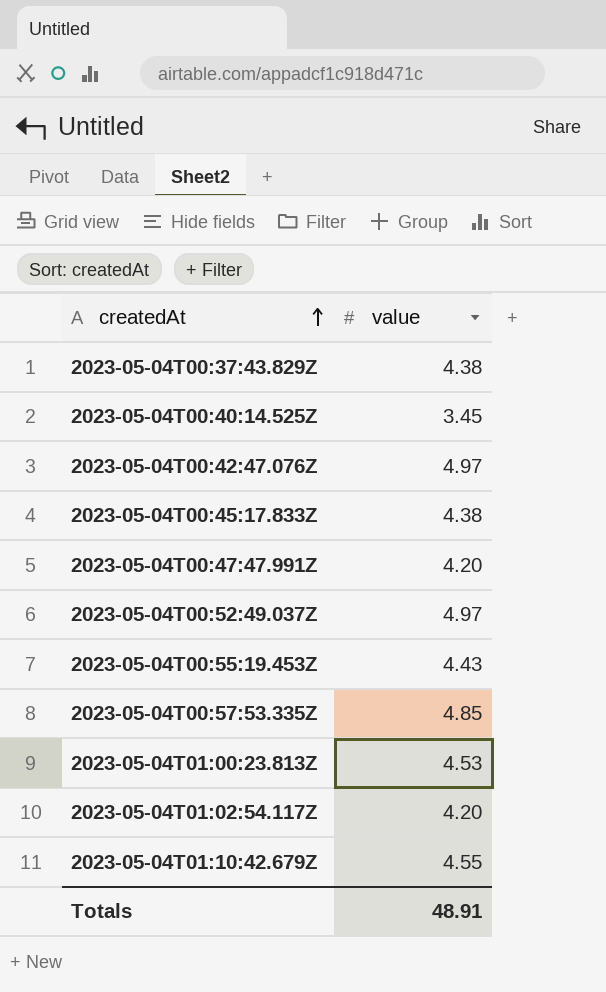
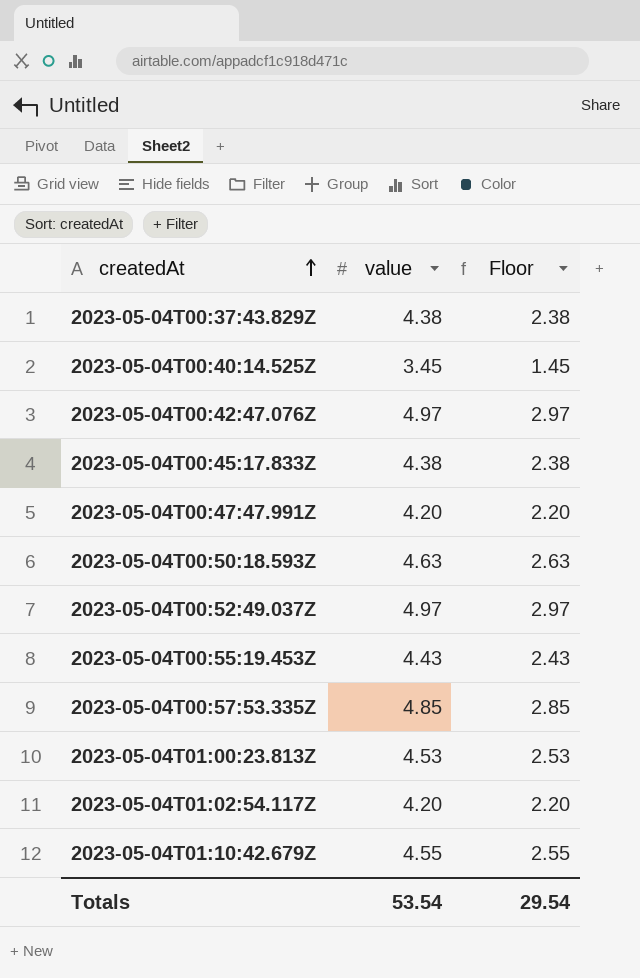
column Floor | formula: none -> [value] - 2
row 2023-05-04T00:50:18.593Z: none -> 4.63 | 2.63
Totals | value: 48.91 -> 53.54

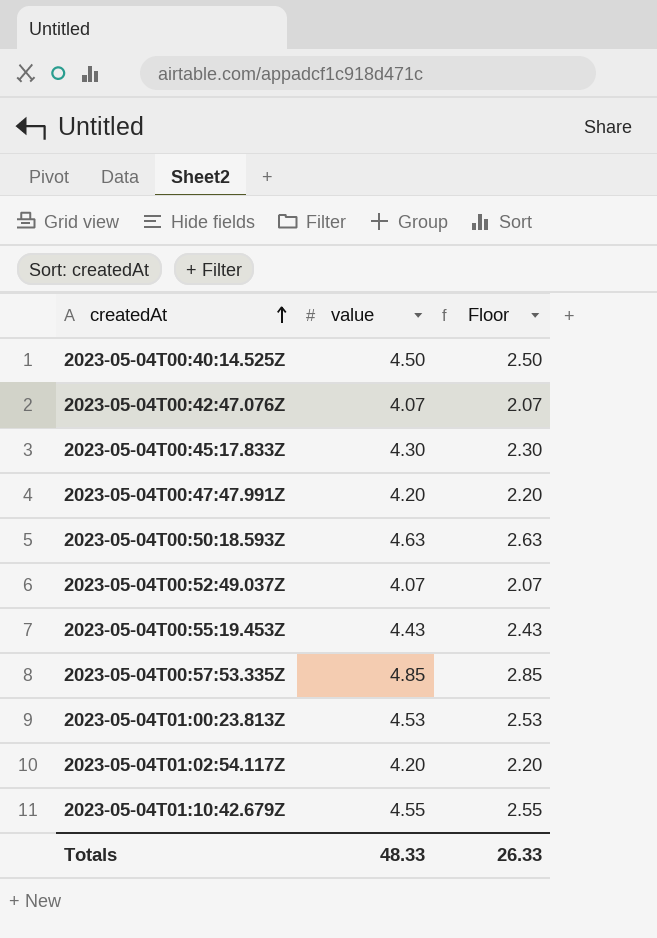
row 2023-05-04T00:37:43.829Z: 4.38 | 2.38 -> none
2023-05-04T00:40:14.525Z | value: 3.45 -> 4.50
2023-05-04T00:40:14.525Z | Floor: 1.45 -> 2.50
2023-05-04T00:42:47.076Z | value: 4.97 -> 4.07
2023-05-04T00:42:47.076Z | Floor: 2.97 -> 2.07
2023-05-04T00:45:17.833Z | value: 4.38 -> 4.30
2023-05-04T00:45:17.833Z | Floor: 2.38 -> 2.30
2023-05-04T00:52:49.037Z | value: 4.97 -> 4.07
2023-05-04T00:52:49.037Z | Floor: 2.97 -> 2.07
Totals | value: 53.54 -> 48.33
Totals | Floor: 29.54 -> 26.33

